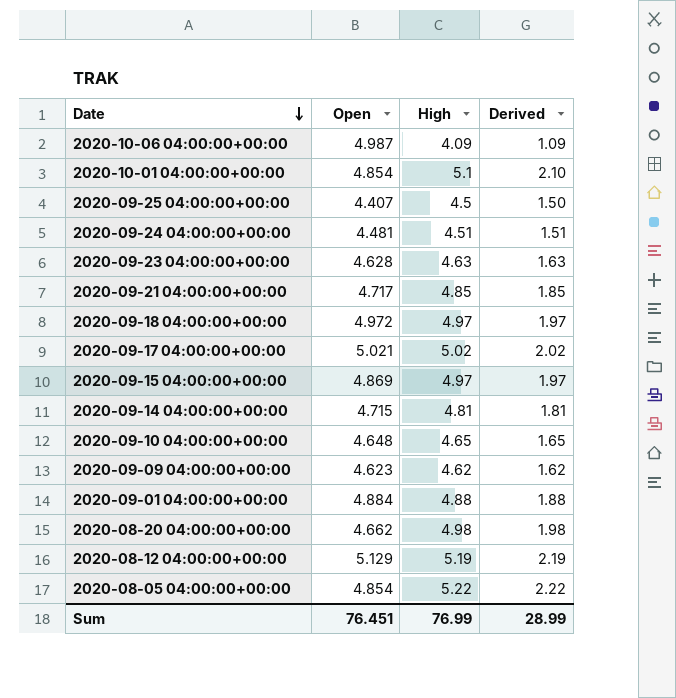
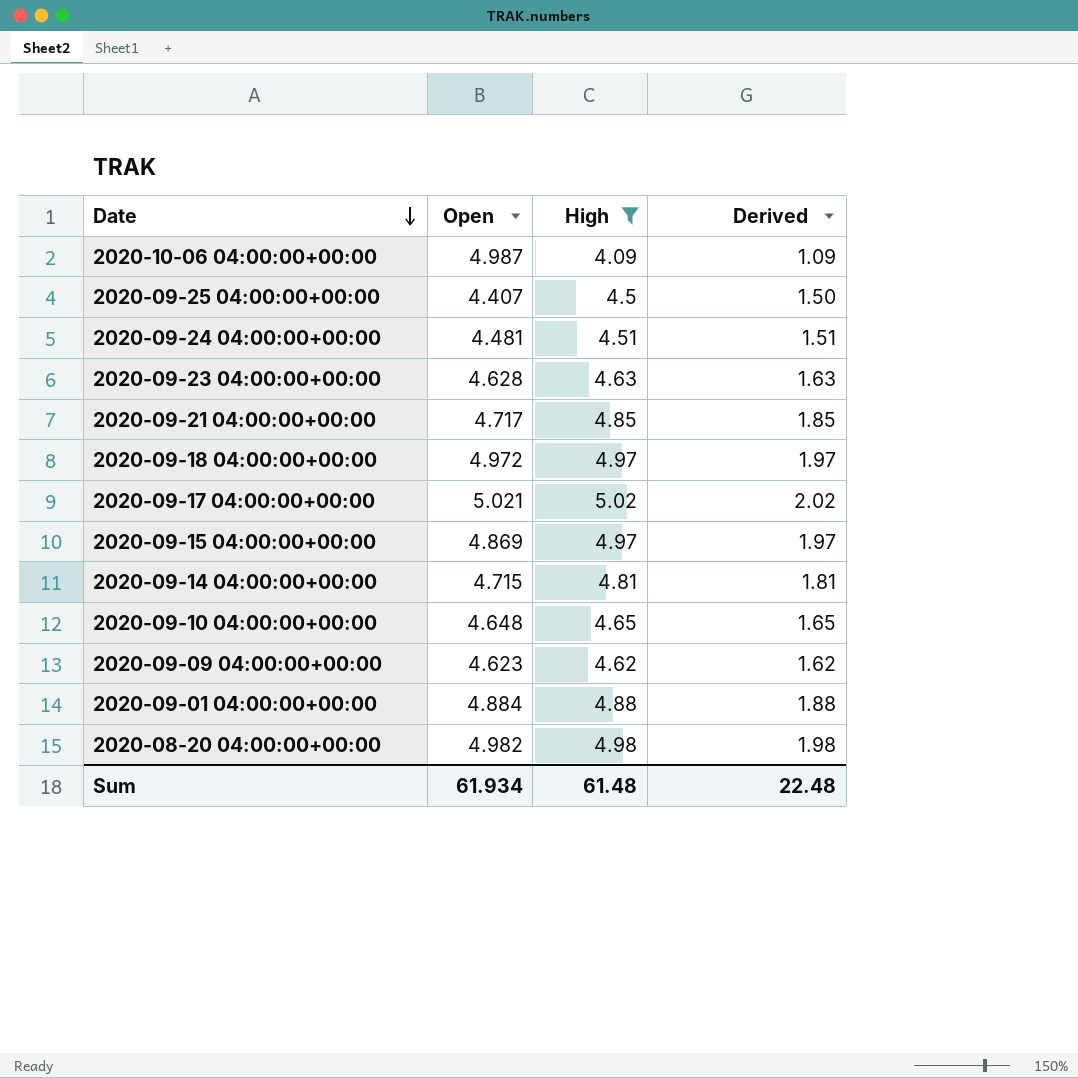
filter: none -> High <= 5.02
2020-08-20 04:00:00+00:00 | Open: 4.662 -> 4.982
Sum | Open: 76.451 -> 61.934
Sum | High: 76.99 -> 61.48
Sum | Derived: 28.99 -> 22.48

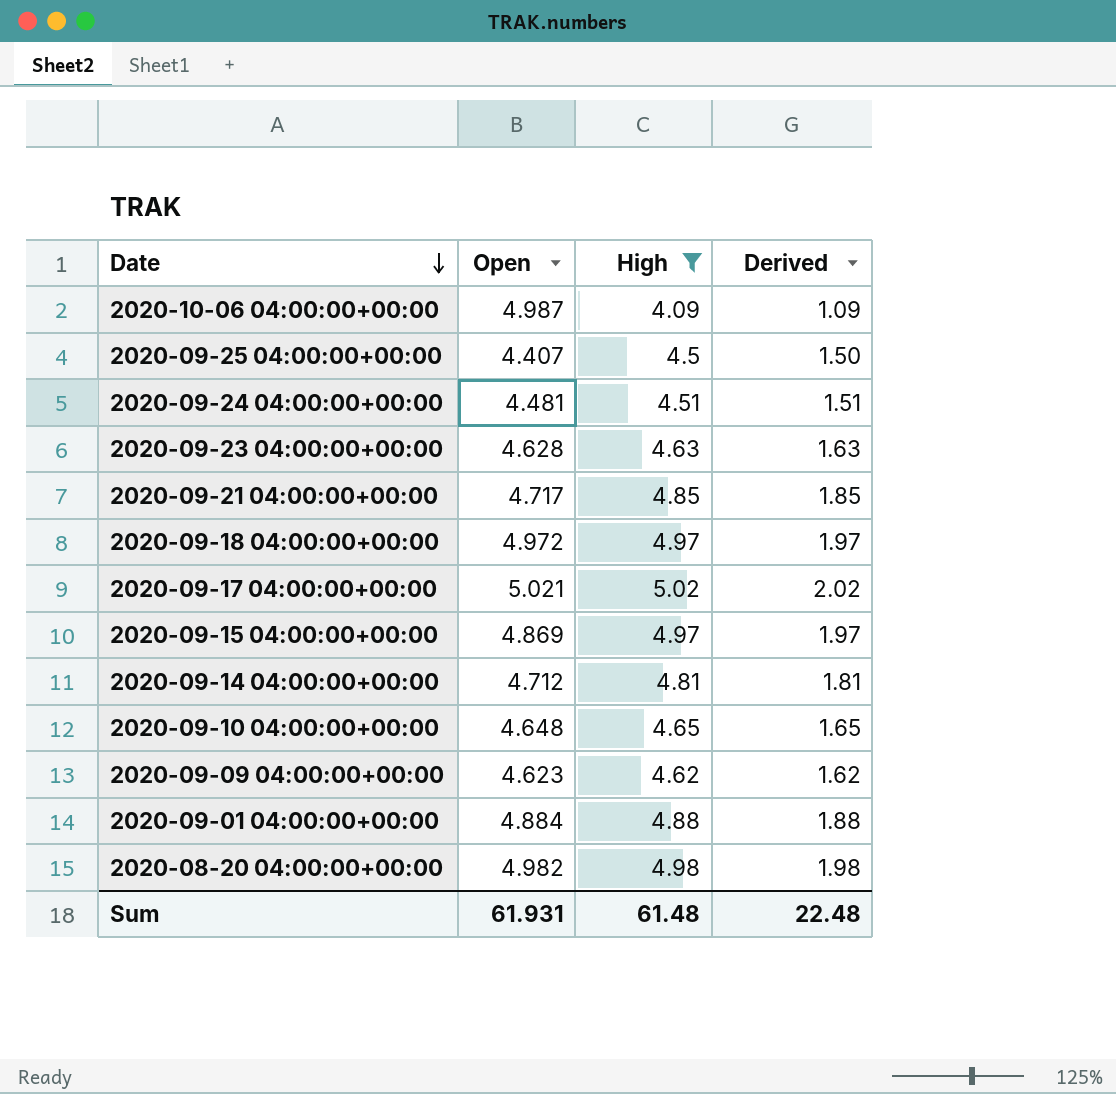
2020-09-14 04:00:00+00:00 | Open: 4.715 -> 4.712
Sum | Open: 61.934 -> 61.931

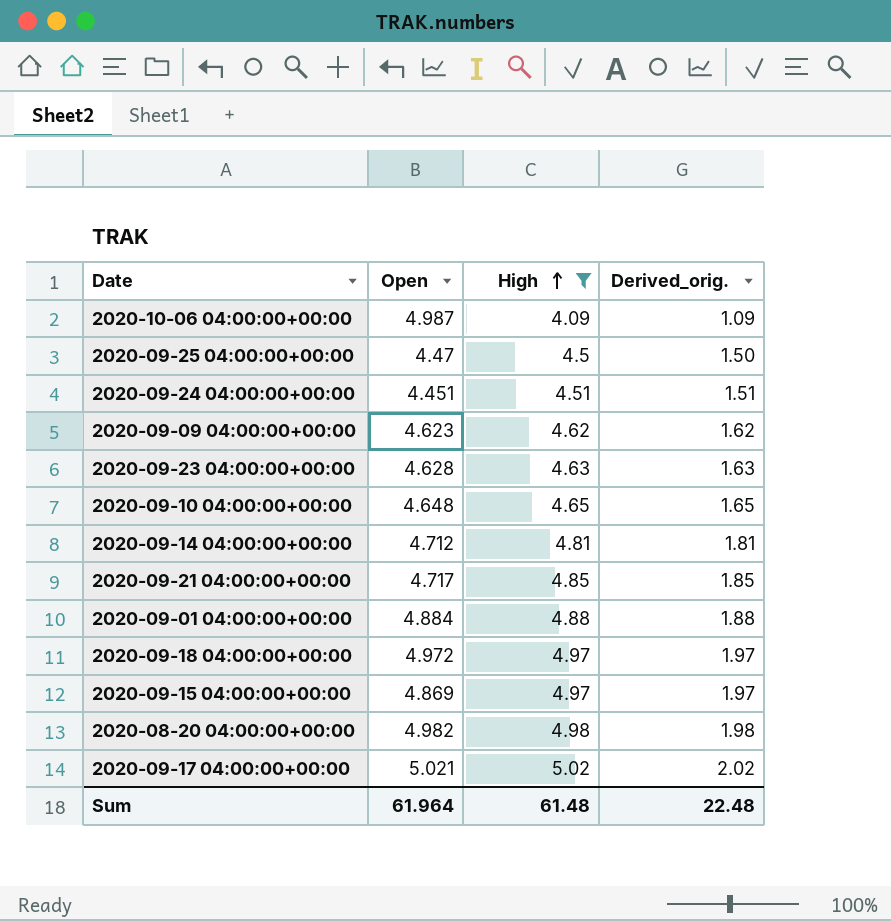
row order: Date descending -> High ascending
column name: Derived -> Derived_orig.
2020-09-25 04:00:00+00:00 | Open: 4.407 -> 4.47
2020-09-24 04:00:00+00:00 | Open: 4.481 -> 4.451
Sum | Open: 61.931 -> 61.964

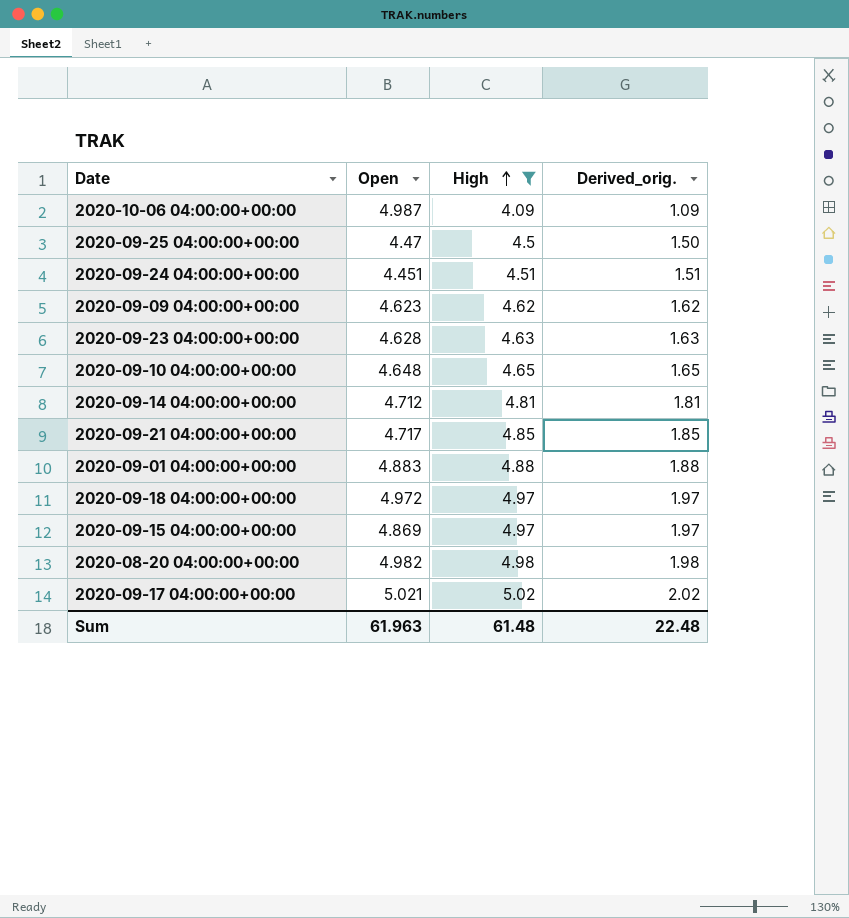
2020-09-01 04:00:00+00:00 | Open: 4.884 -> 4.883
Sum | Open: 61.964 -> 61.963

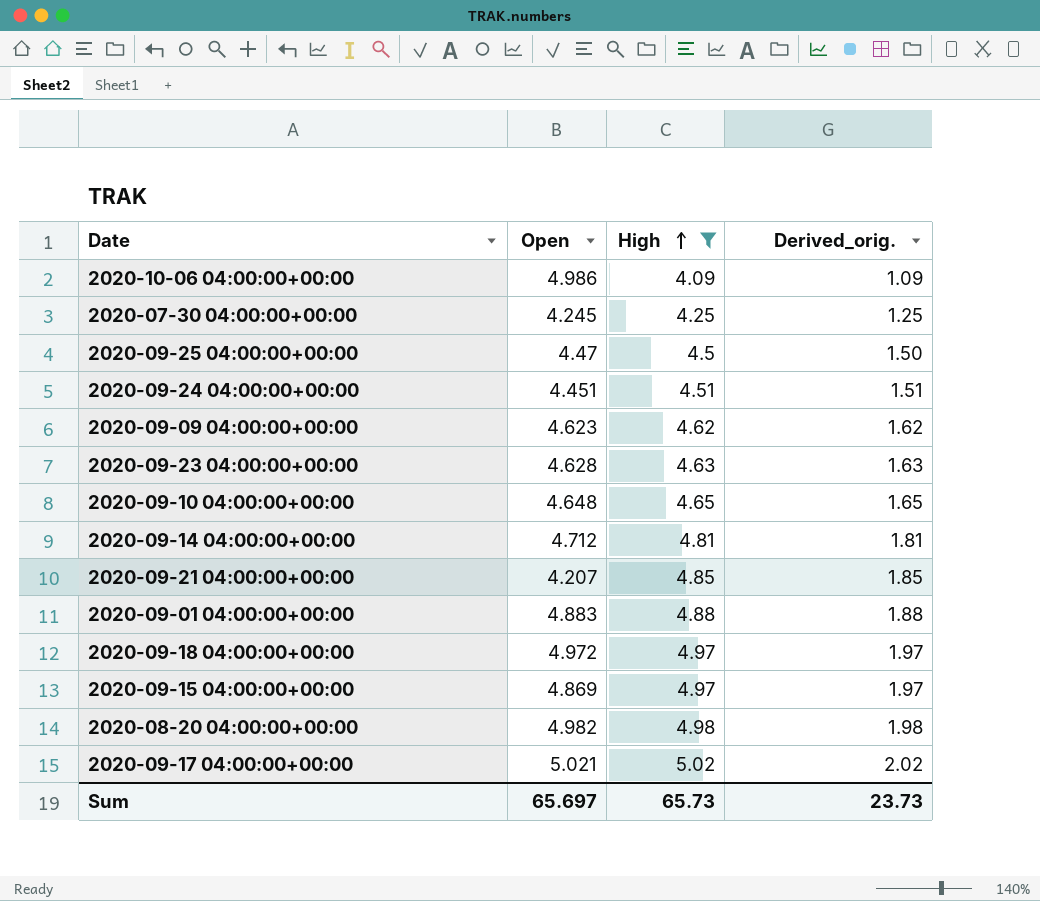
2020-10-06 04:00:00+00:00 | Open: 4.987 -> 4.986
row 2020-07-30 04:00:00+00:00: none -> 4.245 | 4.25 | 1.25
2020-09-21 04:00:00+00:00 | Open: 4.717 -> 4.207
Sum | Open: 61.963 -> 65.697
Sum | High: 61.48 -> 65.73
Sum | Derived_orig.: 22.48 -> 23.73

